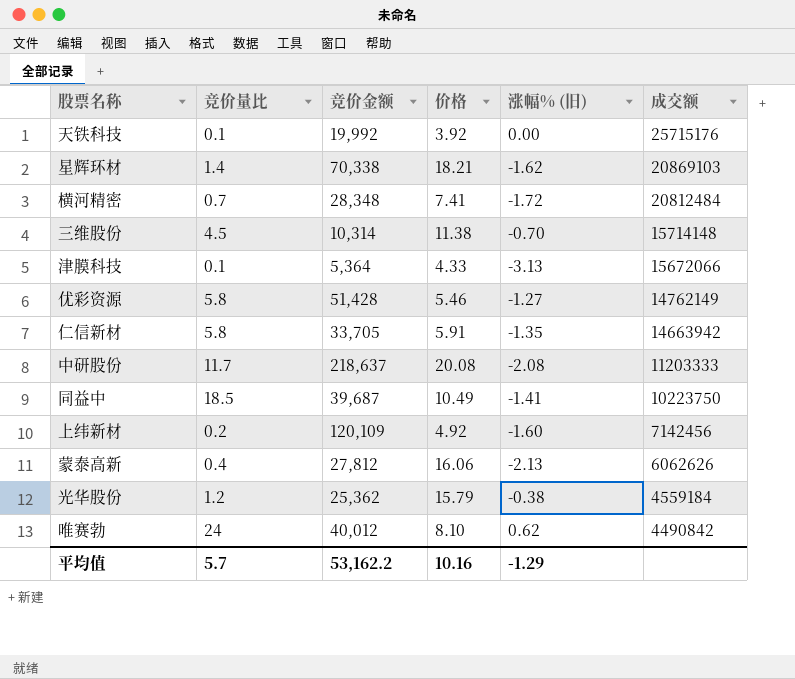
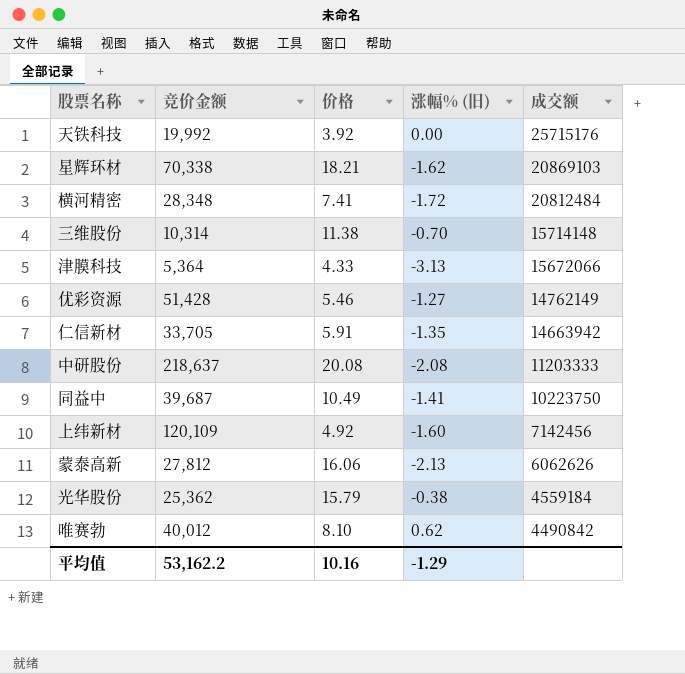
column 竞价量比 | position: 2 -> none

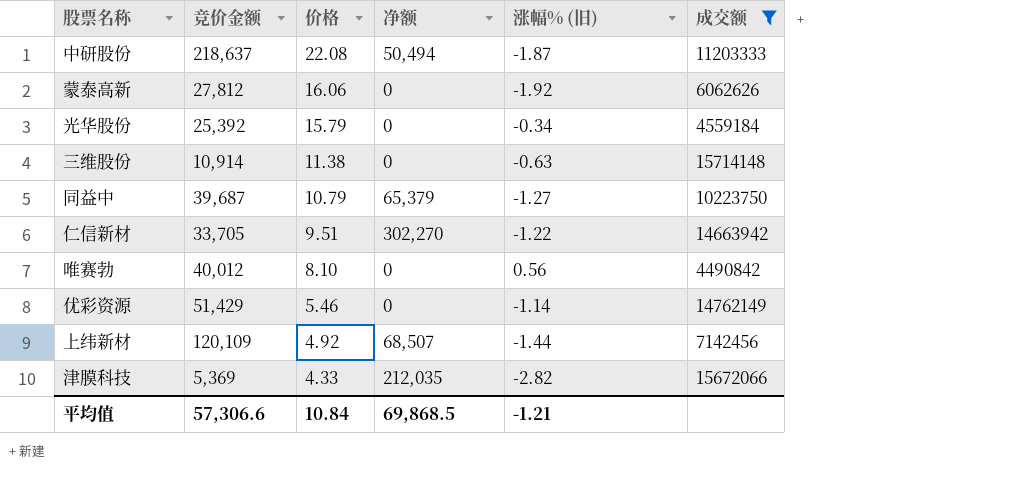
filter: none -> 成交额 <= 15714148
row order: 成交额 descending -> 价格 descending
column 净额 | position: none -> 4
中研股份 | 价格: 20.08 -> 22.08
中研股份 | 涨幅% (旧): -2.08 -> -1.87
蒙泰高新 | 涨幅% (旧): -2.13 -> -1.92
光华股份 | 竞价金额: 25,362 -> 25,392
光华股份 | 涨幅% (旧): -0.38 -> -0.34
三维股份 | 竞价金额: 10,314 -> 10,914
三维股份 | 涨幅% (旧): -0.70 -> -0.63
同益中 | 价格: 10.49 -> 10.79
同益中 | 涨幅% (旧): -1.41 -> -1.27
仁信新材 | 价格: 5.91 -> 9.51
仁信新材 | 涨幅% (旧): -1.35 -> -1.22
唯赛勃 | 涨幅% (旧): 0.62 -> 0.56
优彩资源 | 竞价金额: 51,428 -> 51,429
优彩资源 | 涨幅% (旧): -1.27 -> -1.14
上纬新材 | 涨幅% (旧): -1.60 -> -1.44
津膜科技 | 竞价金额: 5,364 -> 5,369
津膜科技 | 涨幅% (旧): -3.13 -> -2.82
平均值 | 竞价金额: 53,162.2 -> 57,306.6
平均值 | 价格: 10.16 -> 10.84
平均值 | 涨幅% (旧): -1.29 -> -1.21

